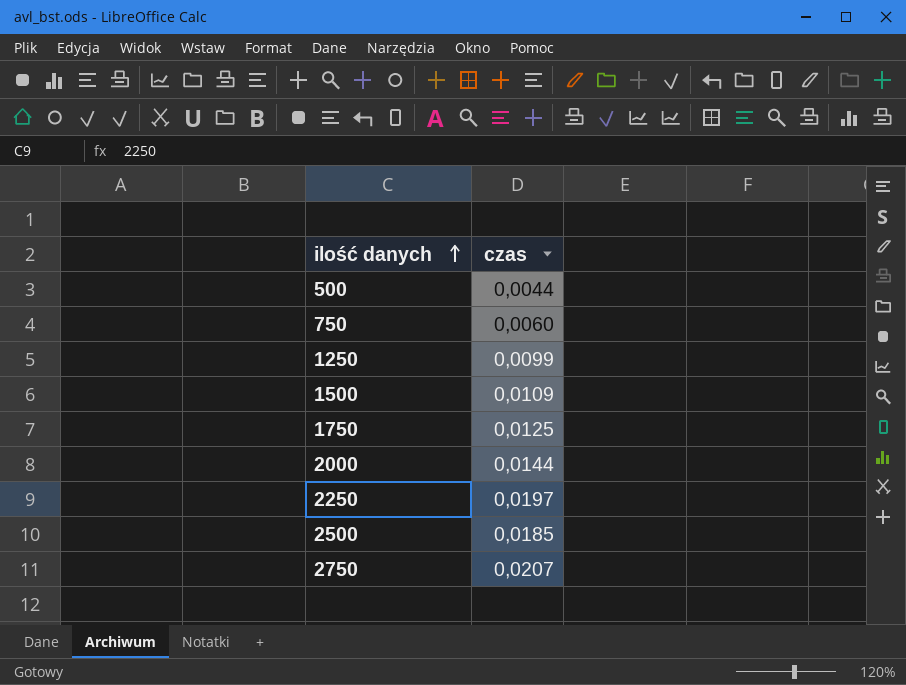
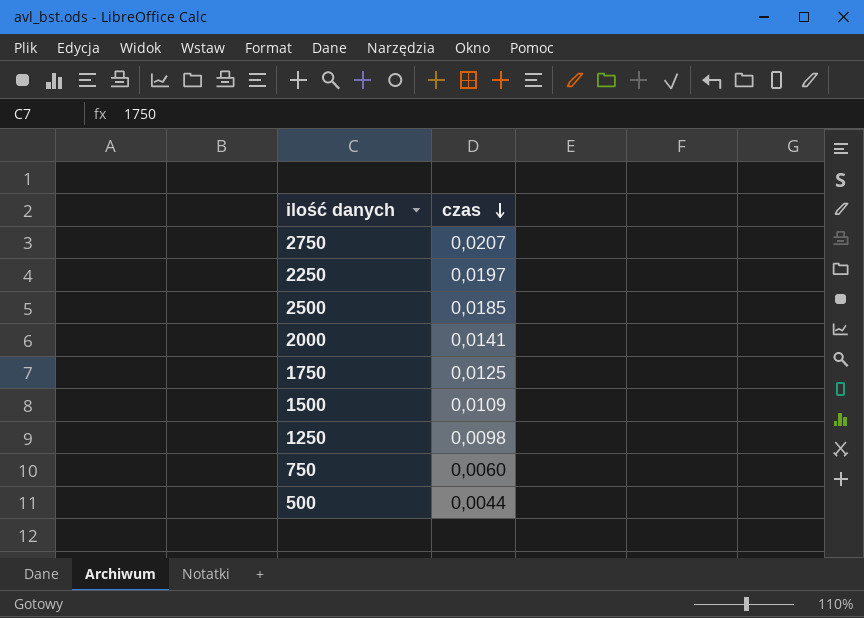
row order: ilość danych ascending -> czas descending
2000 | czas: 0,0144 -> 0,0141
1250 | czas: 0,0099 -> 0,0098

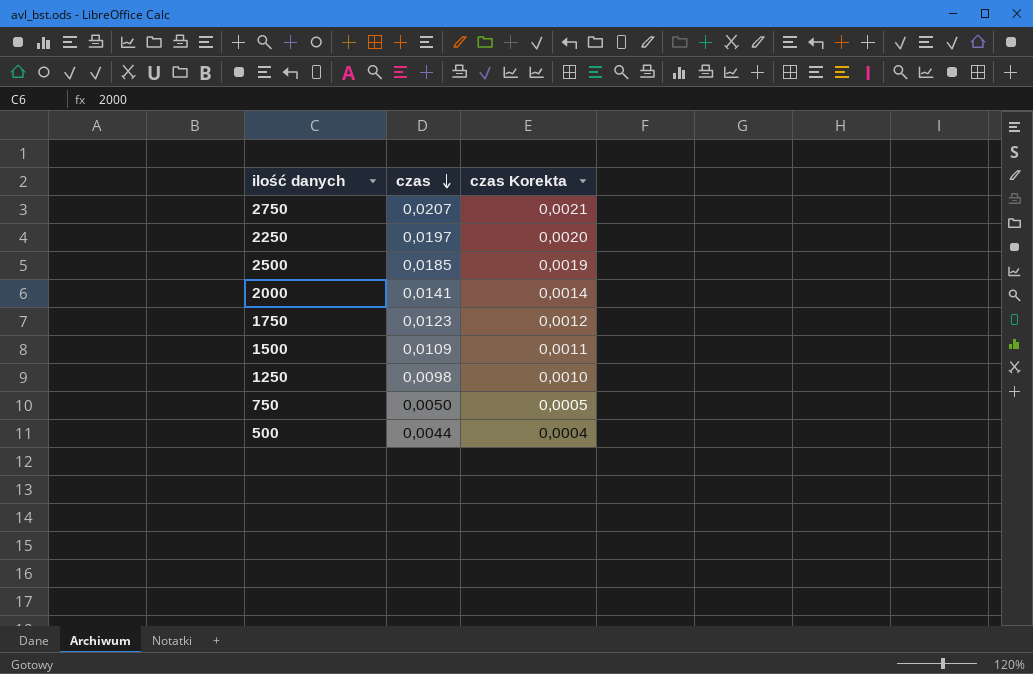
column czas Korekta | formula: none -> [czas] * 0,1
1750 | czas: 0,0125 -> 0,0123
750 | czas: 0,0060 -> 0,0050

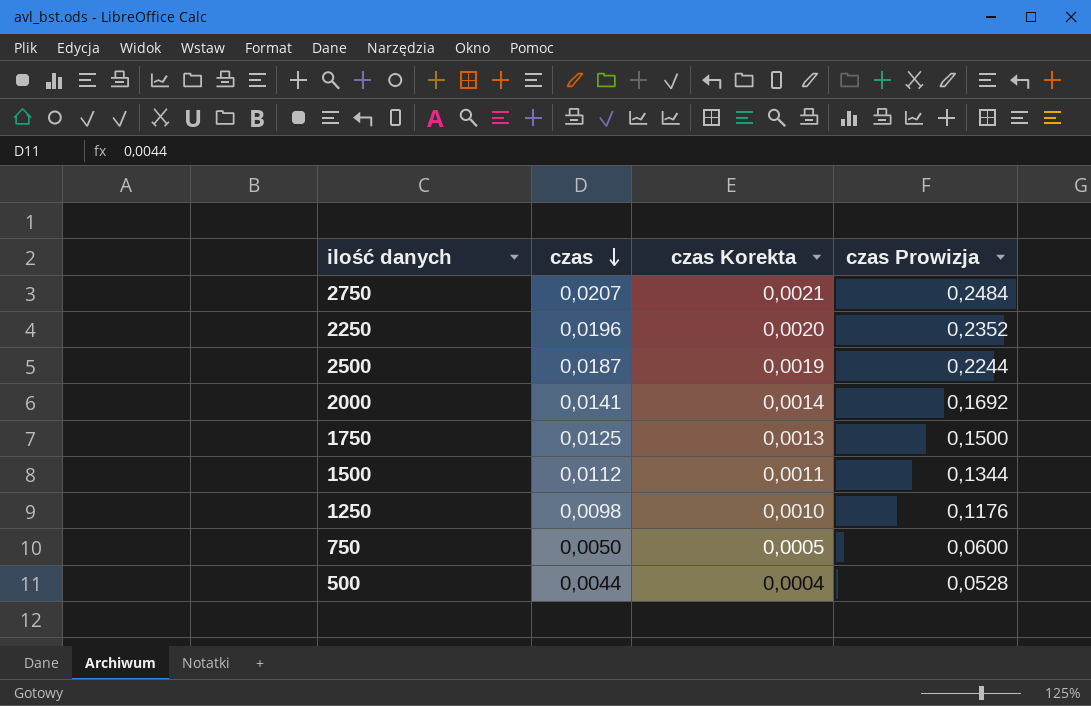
column czas Prowizja | formula: none -> [czas] * 12
2250 | czas: 0,0197 -> 0,0196
2500 | czas: 0,0185 -> 0,0187
1750 | czas: 0,0123 -> 0,0125
1750 | czas Korekta: 0,0012 -> 0,0013
1500 | czas: 0,0109 -> 0,0112

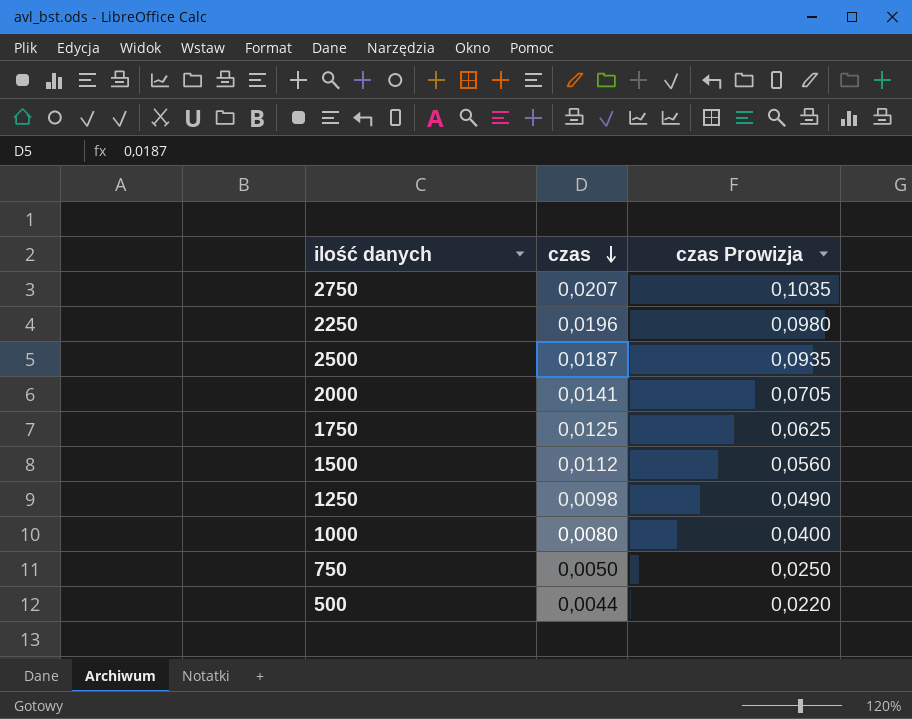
column czas Korekta | formula: [czas] * 0,1 -> none
column czas Prowizja | formula: [czas] * 12 -> [czas] * 5
row 1000: none -> 0,0080 | 0,0400

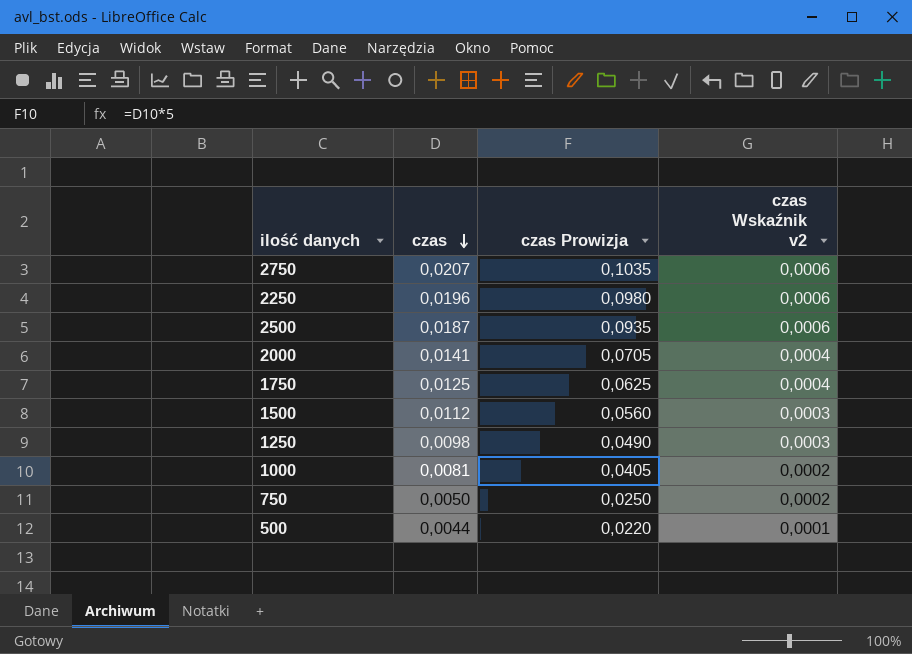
column czas Wskaźnik v2 | formula: none -> [czas] * 0,03
1000 | czas: 0,0080 -> 0,0081
1000 | czas Prowizja: 0,0400 -> 0,0405

